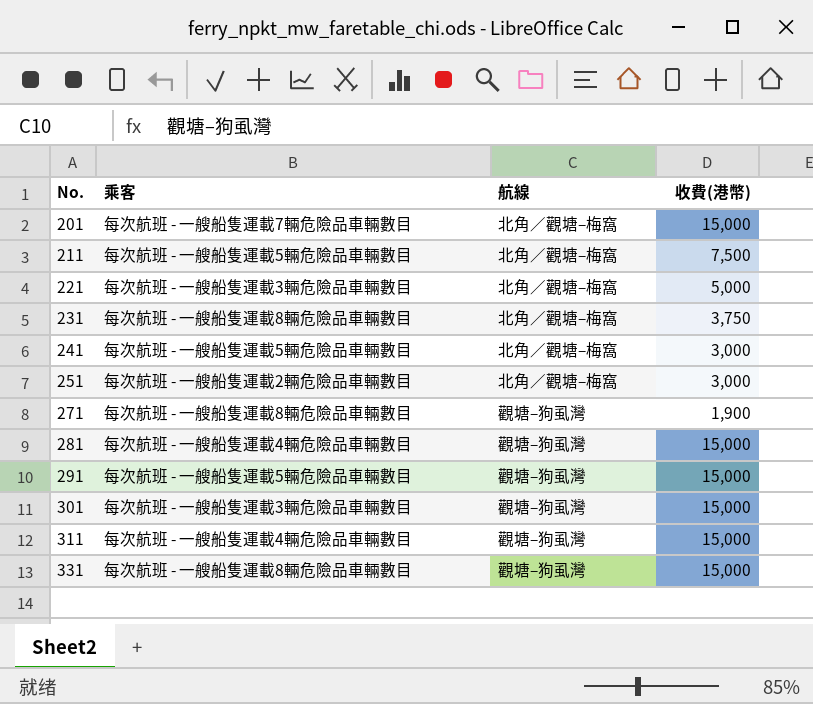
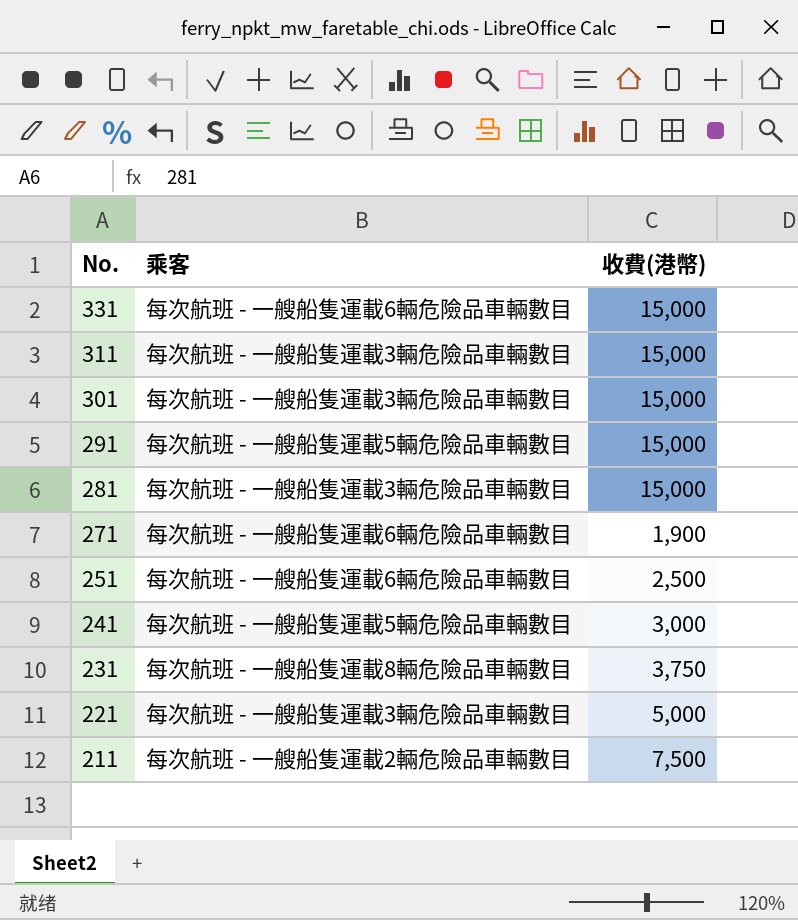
row order: No. ascending -> No. descending
column 航線 | position: 3 -> none
row 201: 每次航班 - 一艘船隻運載7輛危險品車輛數目 | 北角／觀塘–梅窩 | 15,000 -> none
331 | 乘客: 每次航班 - 一艘船隻運載8輛危險品車輛數目 -> 每次航班 - 一艘船隻運載6輛危險品車輛數目
311 | 乘客: 每次航班 - 一艘船隻運載4輛危險品車輛數目 -> 每次航班 - 一艘船隻運載3輛危險品車輛數目
281 | 乘客: 每次航班 - 一艘船隻運載4輛危險品車輛數目 -> 每次航班 - 一艘船隻運載3輛危險品車輛數目
271 | 乘客: 每次航班 - 一艘船隻運載8輛危險品車輛數目 -> 每次航班 - 一艘船隻運載6輛危險品車輛數目
251 | 乘客: 每次航班 - 一艘船隻運載2輛危險品車輛數目 -> 每次航班 - 一艘船隻運載6輛危險品車輛數目
251 | 收費(港幣): 3,000 -> 2,500
211 | 乘客: 每次航班 - 一艘船隻運載5輛危險品車輛數目 -> 每次航班 - 一艘船隻運載2輛危險品車輛數目

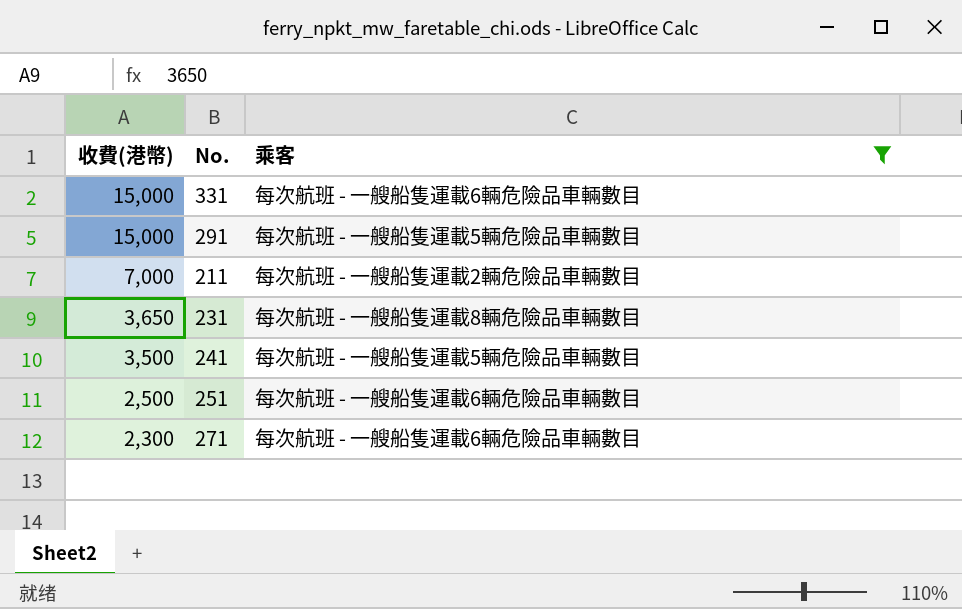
filter: none -> 乘客 != 每次航班 - 一艘船隻運載3輛危險品車輛數目
row order: No. descending -> 收費(港幣) descending
column 收費(港幣) | position: 3 -> 1
211 | 收費(港幣): 7,500 -> 7,000
231 | 收費(港幣): 3,750 -> 3,650
241 | 收費(港幣): 3,000 -> 3,500
271 | 收費(港幣): 1,900 -> 2,300

